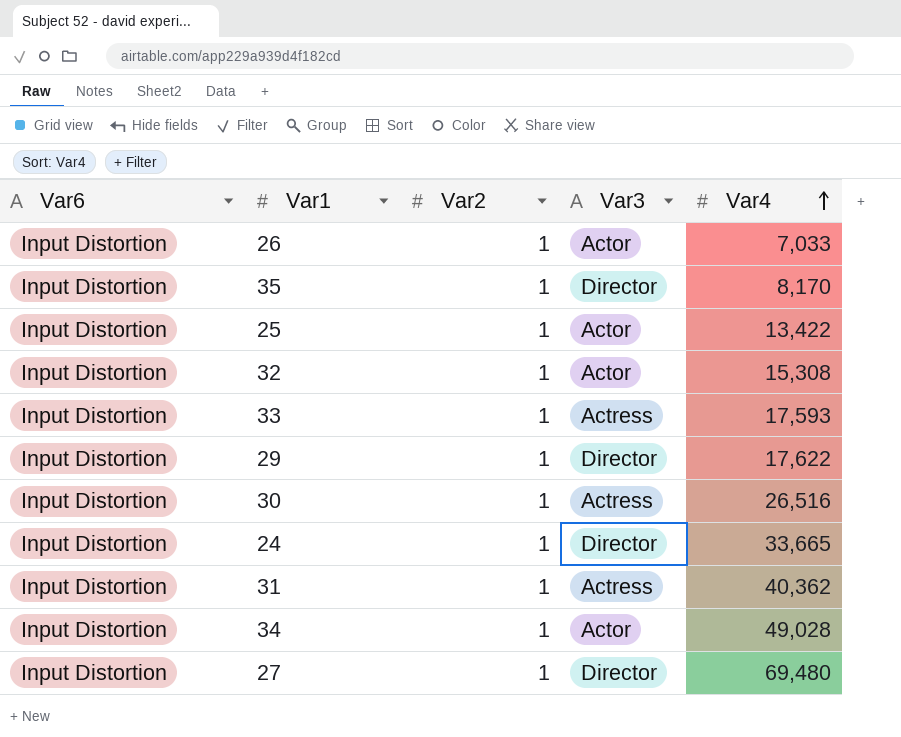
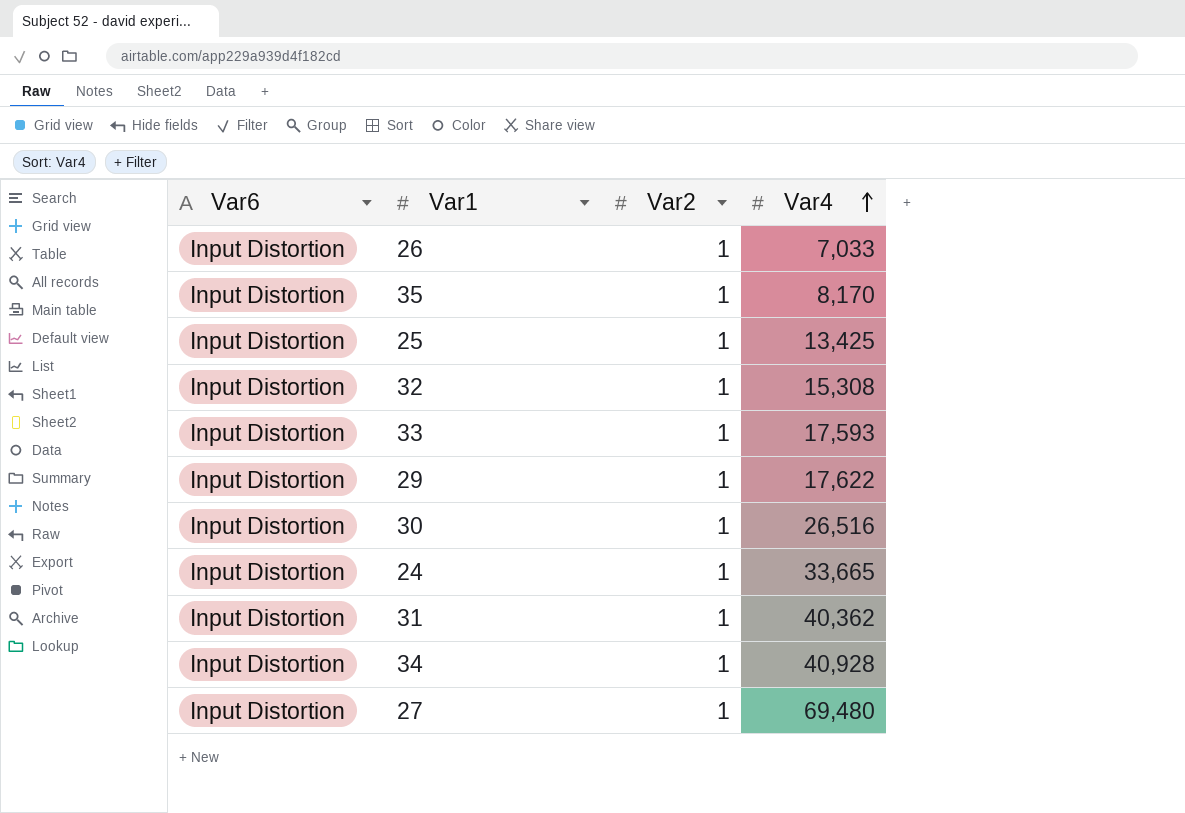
column Var3 | position: 4 -> none
25 | Var4: 13,422 -> 13,425
34 | Var4: 49,028 -> 40,928

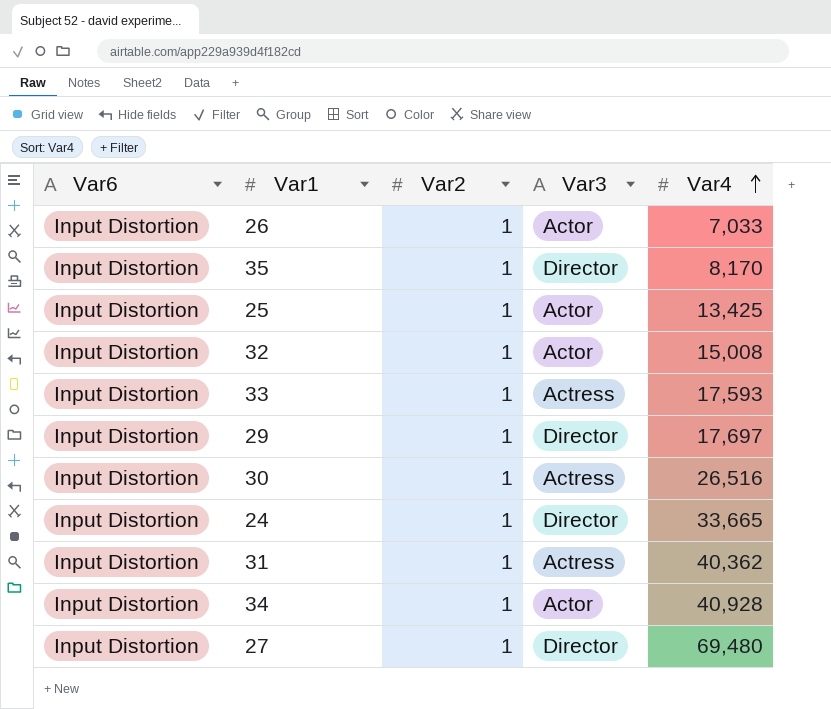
column Var3 | position: none -> 4
32 | Var4: 15,308 -> 15,008
29 | Var4: 17,622 -> 17,697

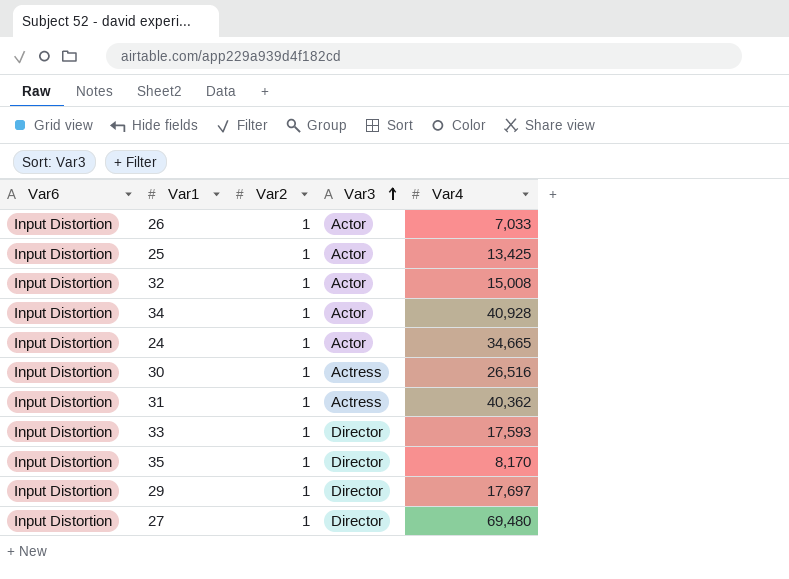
row order: Var4 ascending -> Var3 ascending
24 | Var3: Director -> Actor
24 | Var4: 33,665 -> 34,665
33 | Var3: Actress -> Director

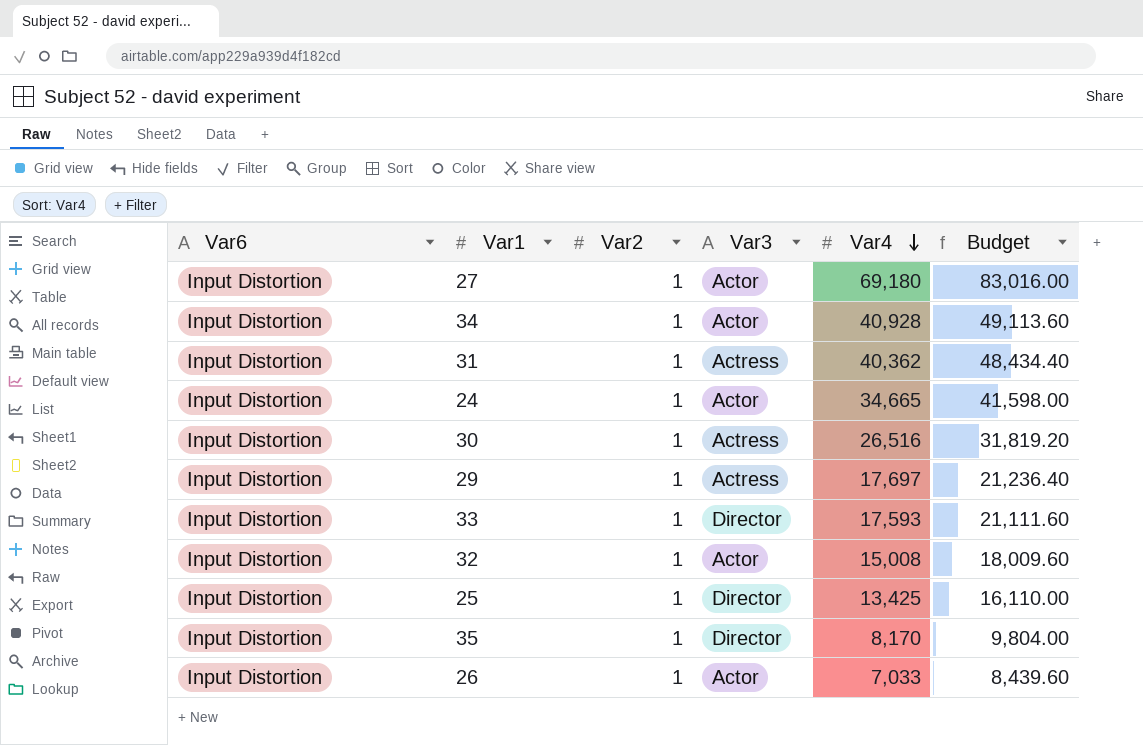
row order: Var3 ascending -> Var4 descending
column Budget | formula: none -> [Var4] * 1.2
27 | Var3: Director -> Actor
27 | Var4: 69,480 -> 69,180
29 | Var3: Director -> Actress
25 | Var3: Actor -> Director

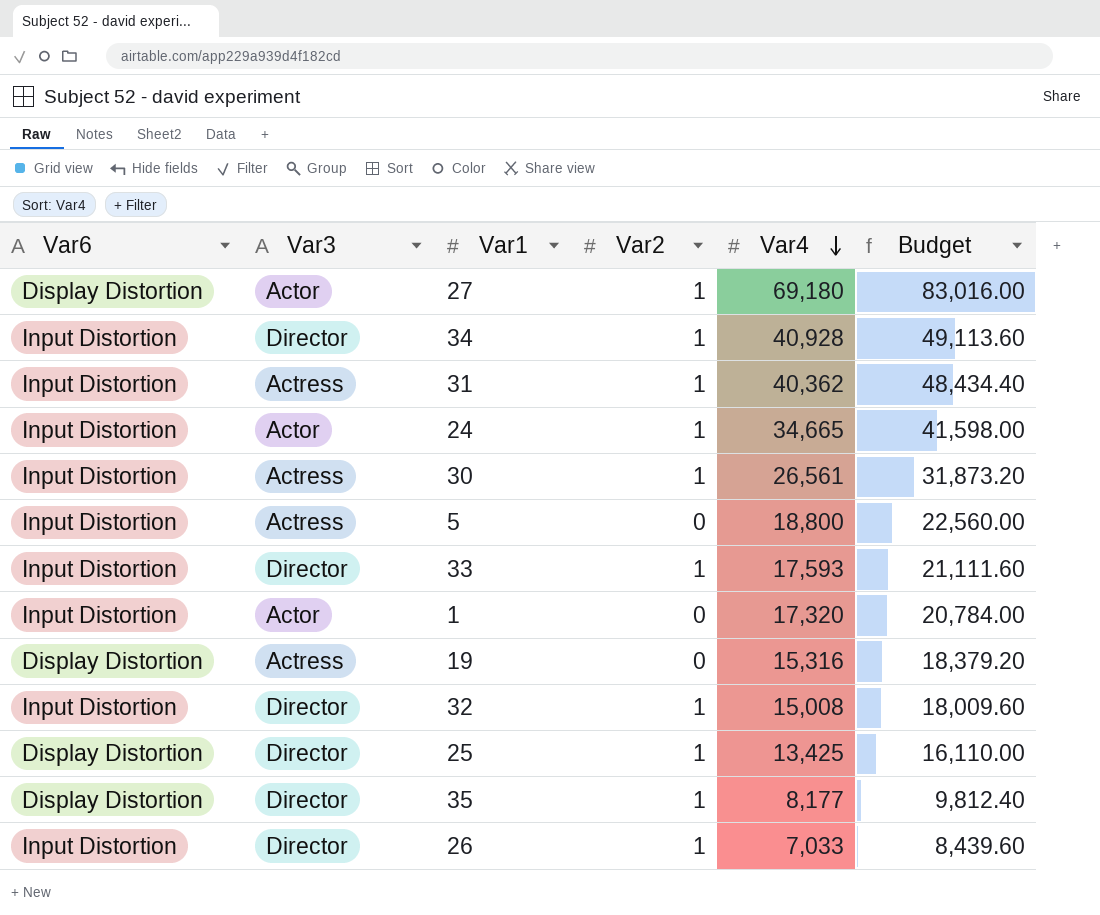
column Var3 | position: 4 -> 2
row 29: Input Distortion | 1 | Actress | 17,697 | 21,236.40 -> none
27 | Var6: Input Distortion -> Display Distortion
34 | Var3: Actor -> Director
30 | Var4: 26,516 -> 26,561
30 | Budget: 31,819.20 -> 31,873.20
row 5: none -> Input Distortion | Actress | 0 | 18,800 | 22,560.00
row 1: none -> Input Distortion | Actor | 0 | 17,320 | 20,784.00
row 19: none -> Display Distortion | Actress | 0 | 15,316 | 18,379.20
32 | Var3: Actor -> Director
25 | Var6: Input Distortion -> Display Distortion
35 | Var6: Input Distortion -> Display Distortion
35 | Var4: 8,170 -> 8,177
35 | Budget: 9,804.00 -> 9,812.40
26 | Var3: Actor -> Director

